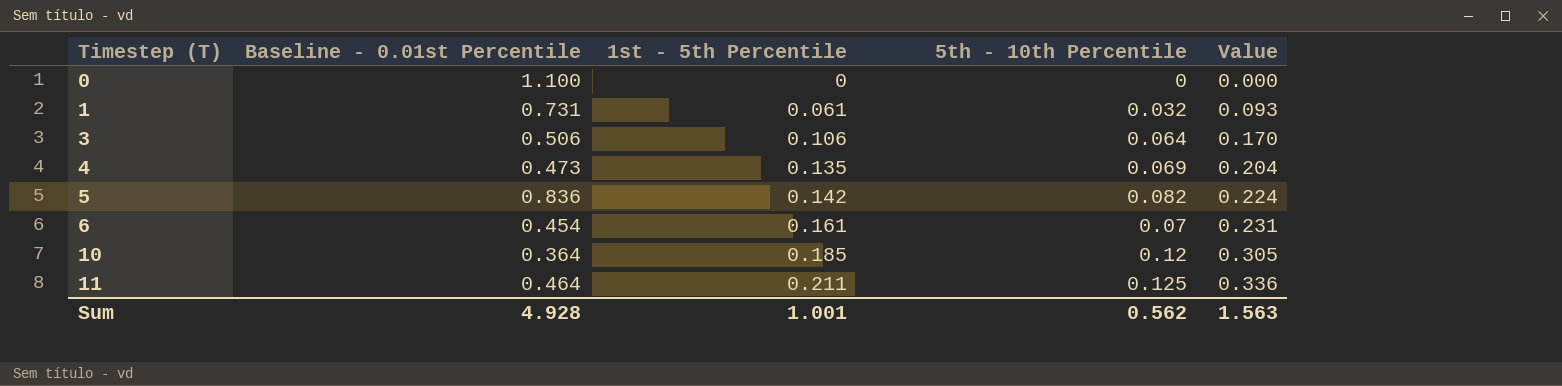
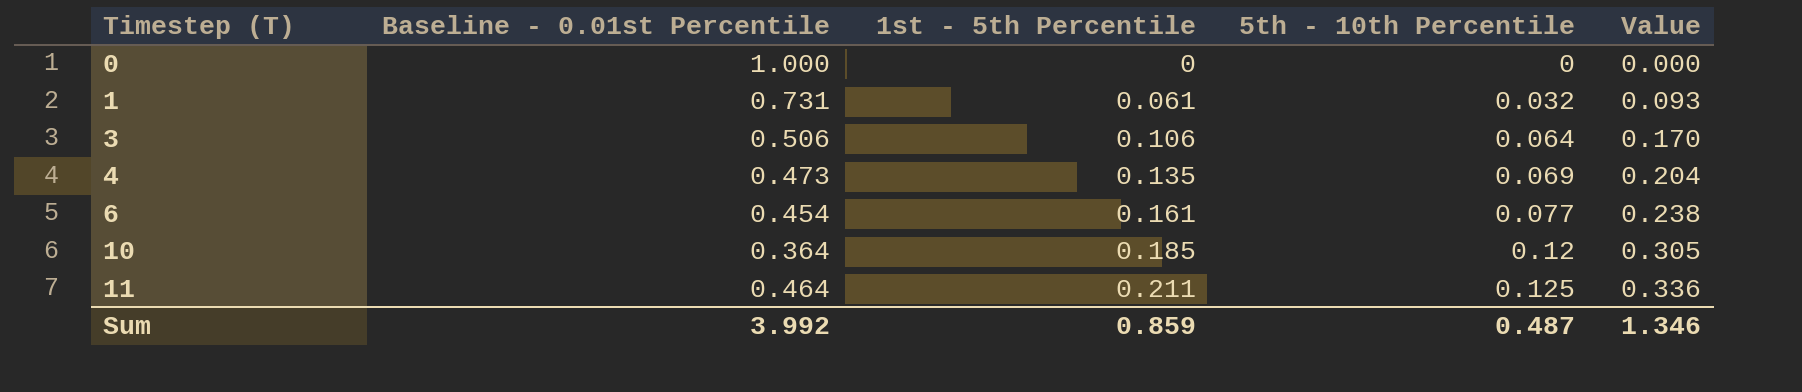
row 5: 0.836 | 0.142 | 0.082 | 0.224 -> none
0 | Baseline - 0.01st Percentile: 1.100 -> 1.000
6 | 5th - 10th Percentile: 0.07 -> 0.077
6 | Value: 0.231 -> 0.238
Sum | Baseline - 0.01st Percentile: 4.928 -> 3.992
Sum | 1st - 5th Percentile: 1.001 -> 0.859
Sum | 5th - 10th Percentile: 0.562 -> 0.487
Sum | Value: 1.563 -> 1.346

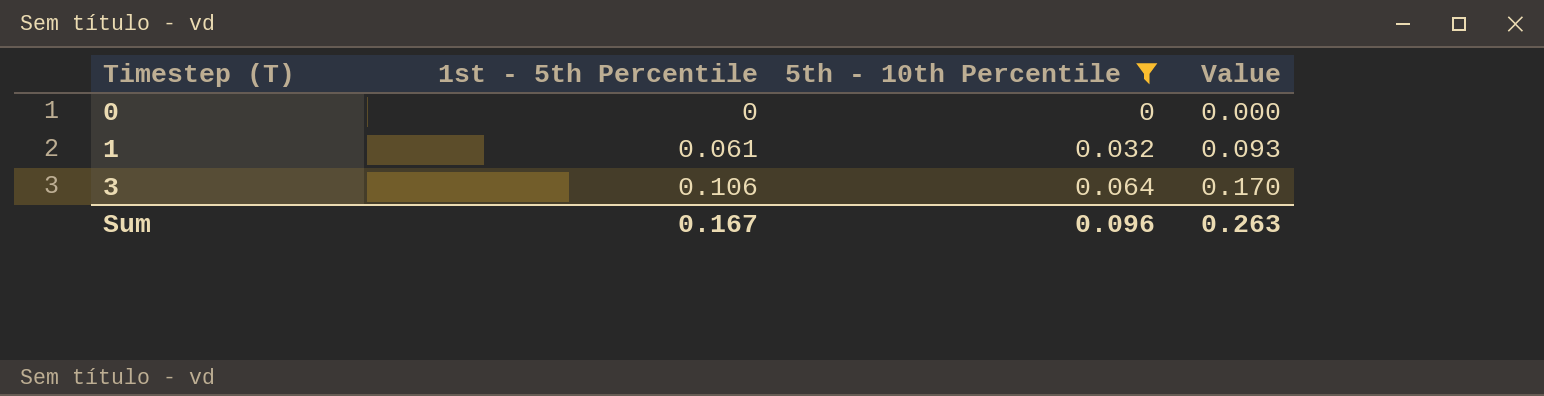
filter: none -> 5th - 10th Percentile <= 0.064
column Baseline - 0.01st Percentile | position: 2 -> none
Sum | 1st - 5th Percentile: 0.859 -> 0.167
Sum | 5th - 10th Percentile: 0.487 -> 0.096
Sum | Value: 1.346 -> 0.263

